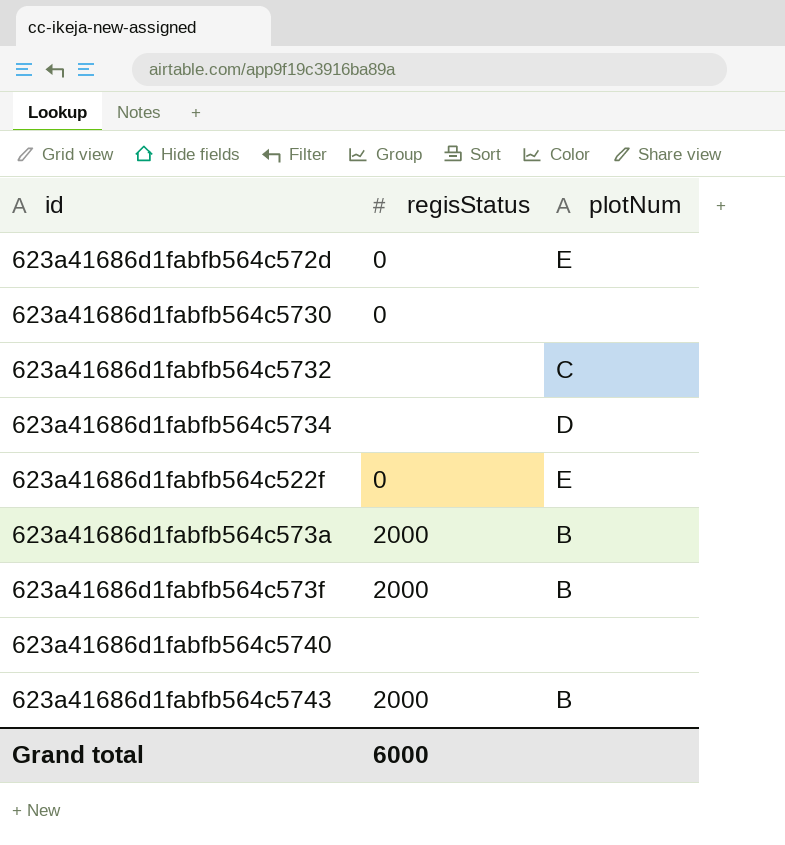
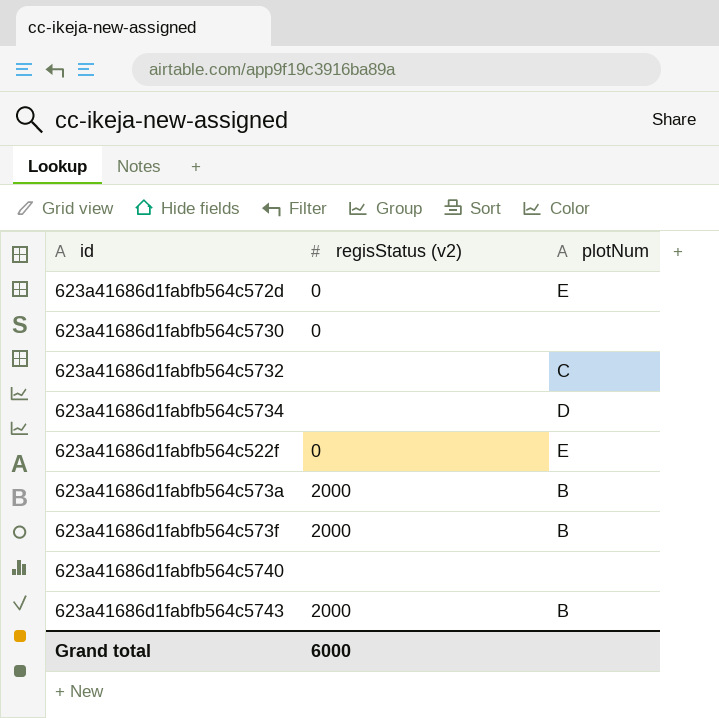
column name: regisStatus -> regisStatus (v2)

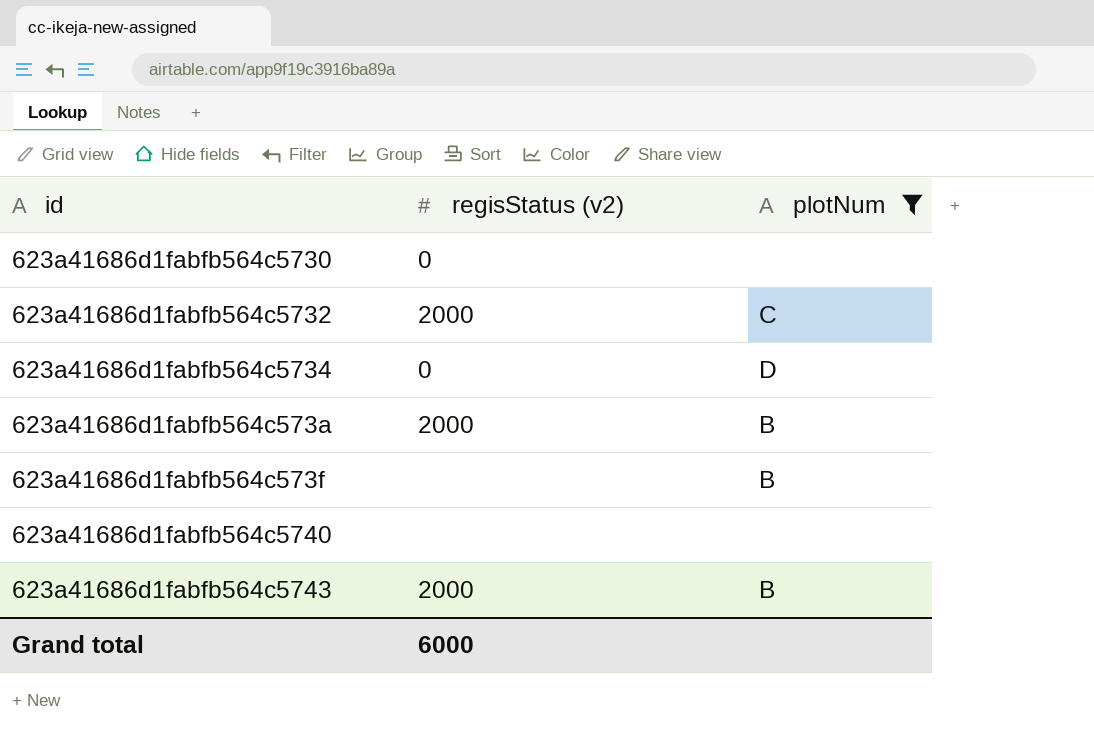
filter: none -> plotNum != E
623a41686d1fabfb564c5732 | regisStatus (v2): none -> 2000
623a41686d1fabfb564c5734 | regisStatus (v2): none -> 0
623a41686d1fabfb564c573f | regisStatus (v2): 2000 -> none

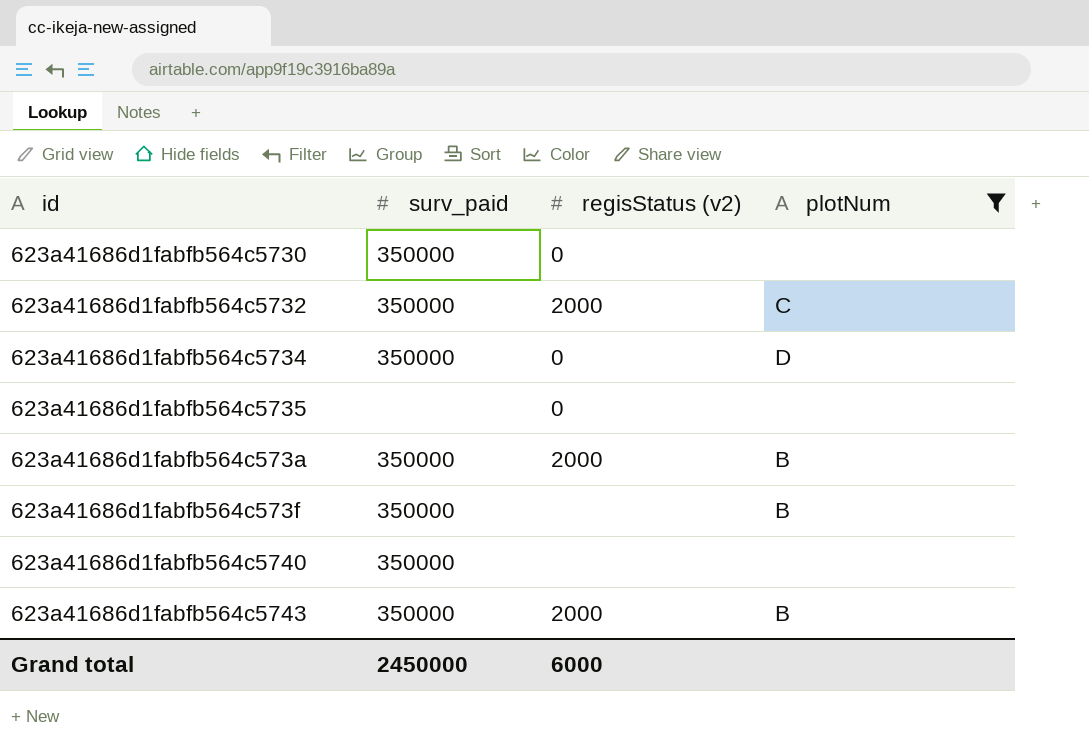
column surv_paid | position: none -> 2
row 623a41686d1fabfb564c5735: none -> none | 0 | none

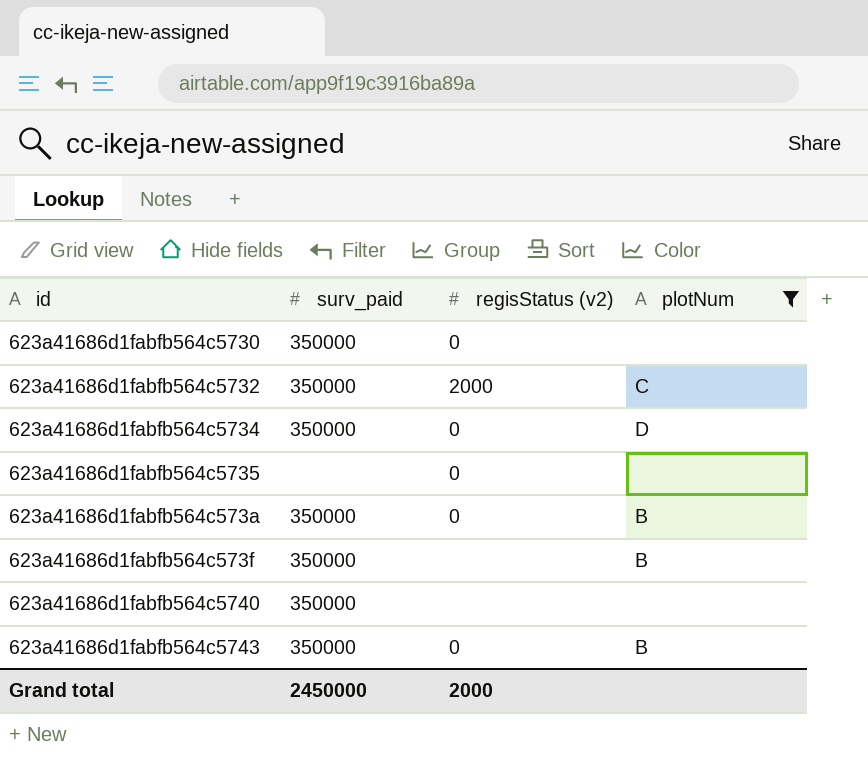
623a41686d1fabfb564c573a | regisStatus (v2): 2000 -> 0
623a41686d1fabfb564c5743 | regisStatus (v2): 2000 -> 0
Grand total | regisStatus (v2): 6000 -> 2000

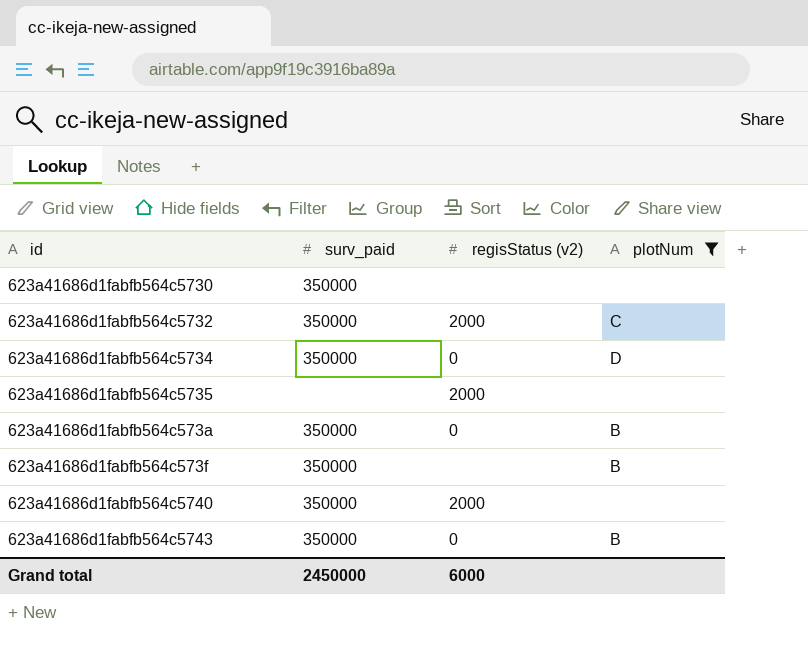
623a41686d1fabfb564c5730 | regisStatus (v2): 0 -> none
623a41686d1fabfb564c5735 | regisStatus (v2): 0 -> 2000
623a41686d1fabfb564c5740 | regisStatus (v2): none -> 2000
Grand total | regisStatus (v2): 2000 -> 6000

